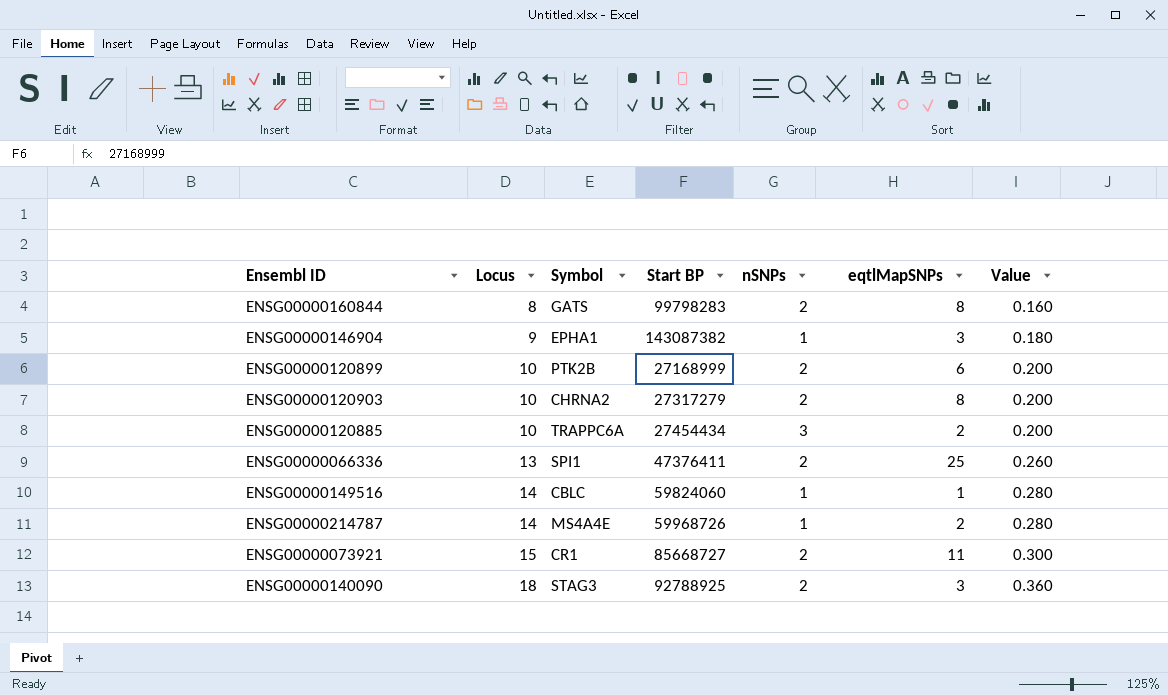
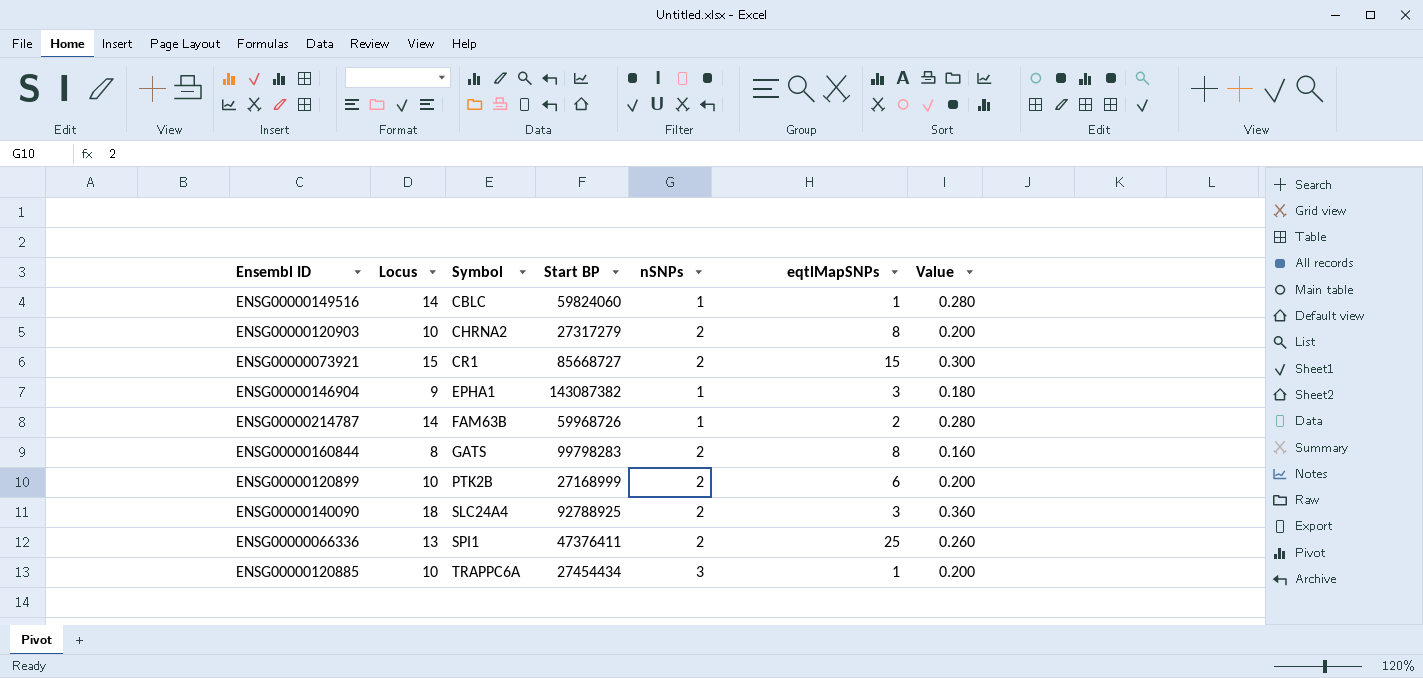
row order: Locus ascending -> Symbol ascending
ENSG00000073921 | eqtlMapSNPs: 11 -> 15
ENSG00000214787 | Symbol: MS4A4E -> FAM63B
ENSG00000140090 | Symbol: STAG3 -> SLC24A4
ENSG00000120885 | eqtlMapSNPs: 2 -> 1

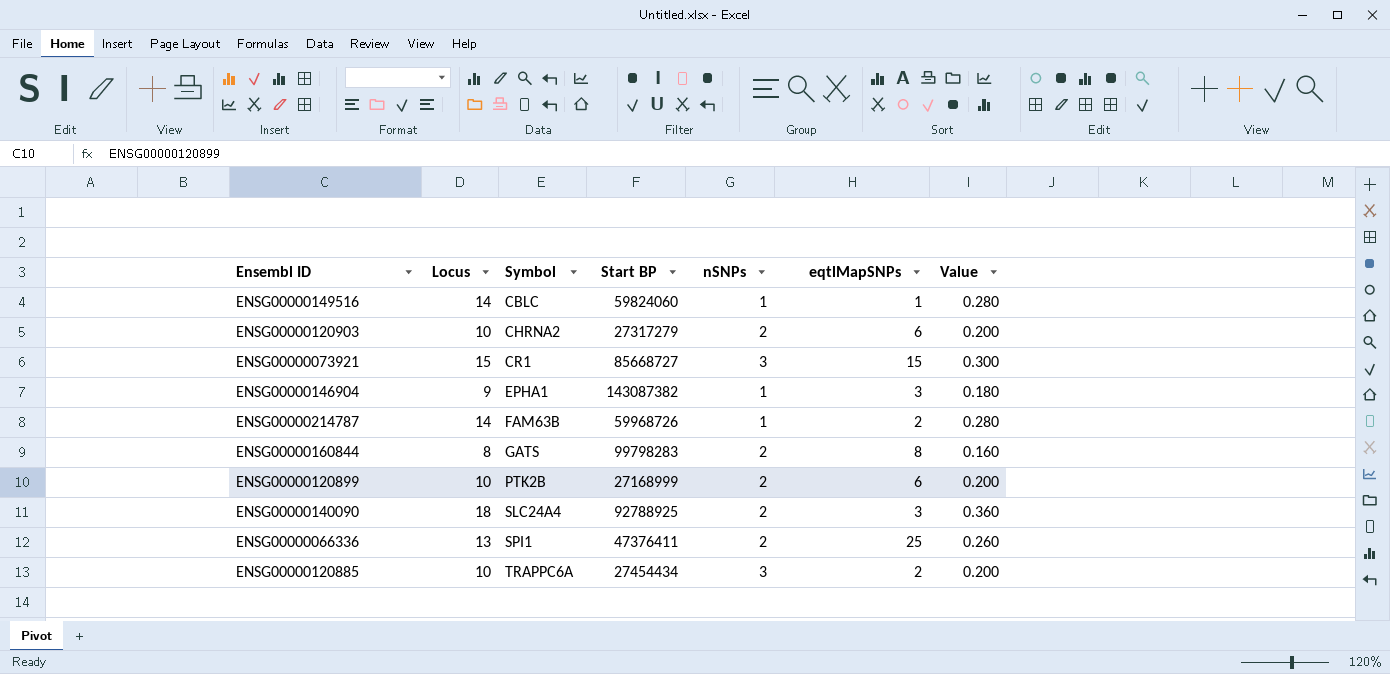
ENSG00000120903 | eqtlMapSNPs: 8 -> 6
ENSG00000073921 | nSNPs: 2 -> 3
ENSG00000120885 | eqtlMapSNPs: 1 -> 2

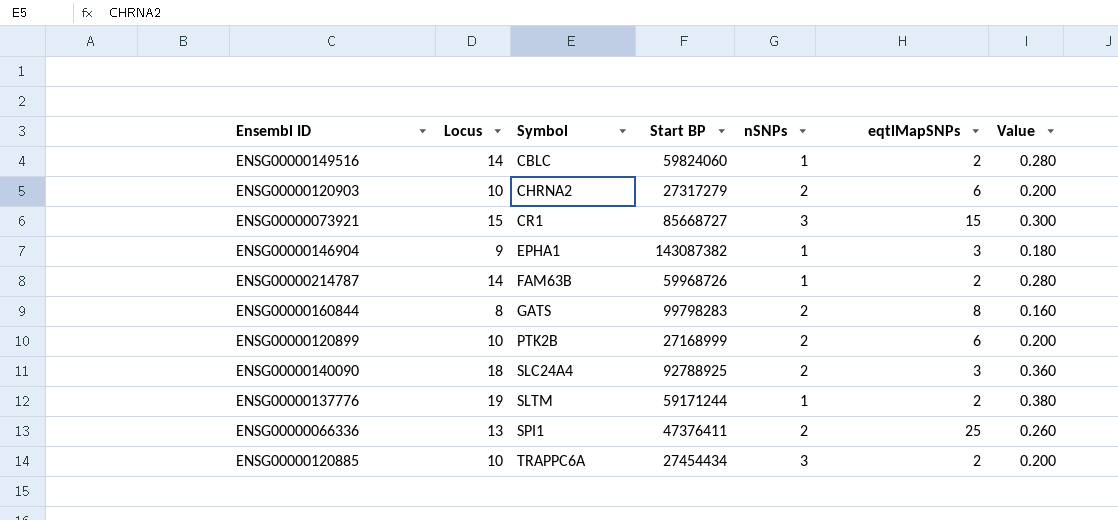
ENSG00000149516 | eqtlMapSNPs: 1 -> 2
row ENSG00000137776: none -> 19 | SLTM | 59171244 | 1 | 2 | 0.380

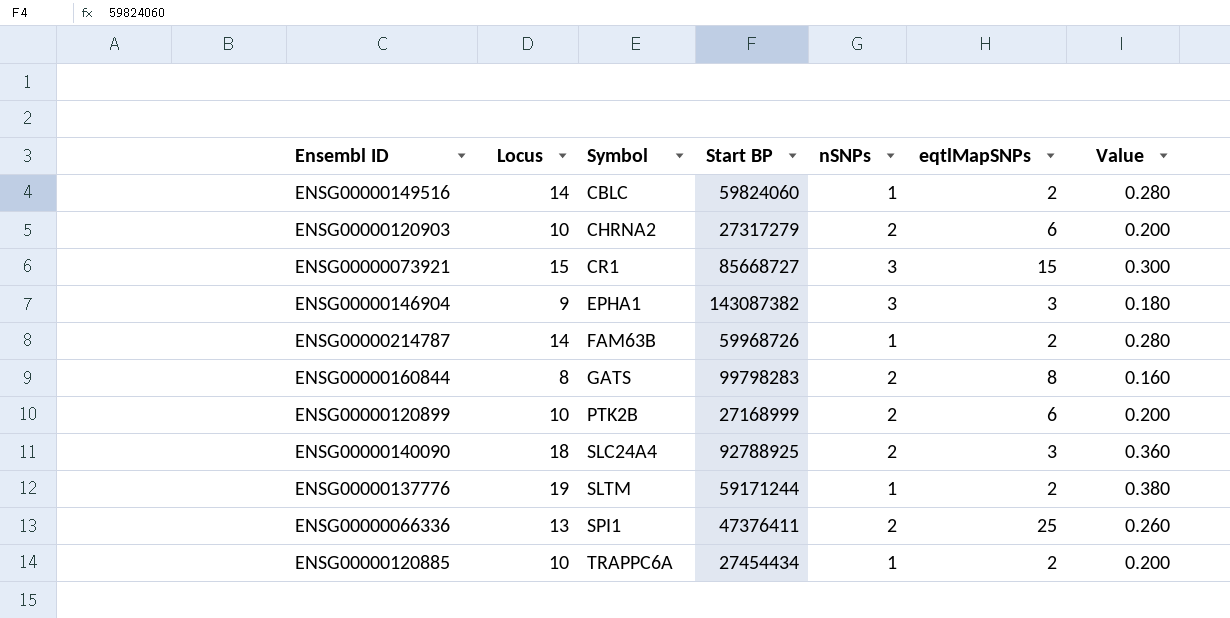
ENSG00000146904 | nSNPs: 1 -> 3
ENSG00000120885 | nSNPs: 3 -> 1

